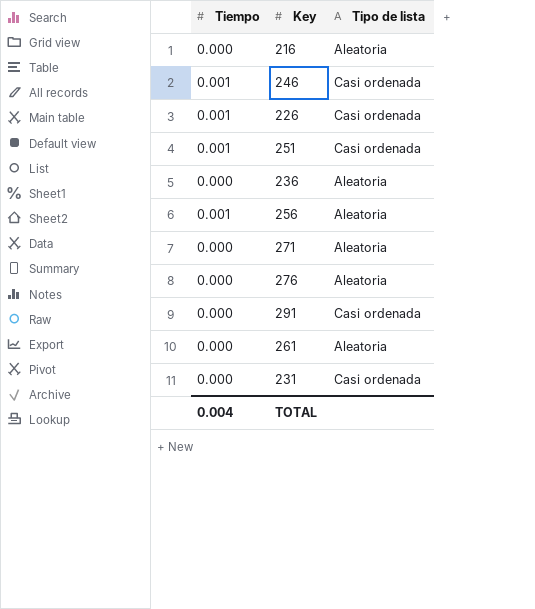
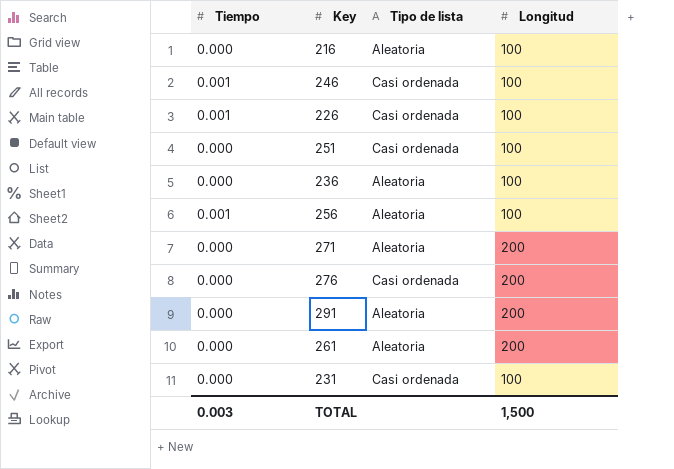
column Longitud | position: none -> 4
251 | Tiempo: 0.001 -> 0.000
276 | Tipo de lista: Aleatoria -> Casi ordenada
291 | Tipo de lista: Casi ordenada -> Aleatoria
TOTAL | Tiempo: 0.004 -> 0.003

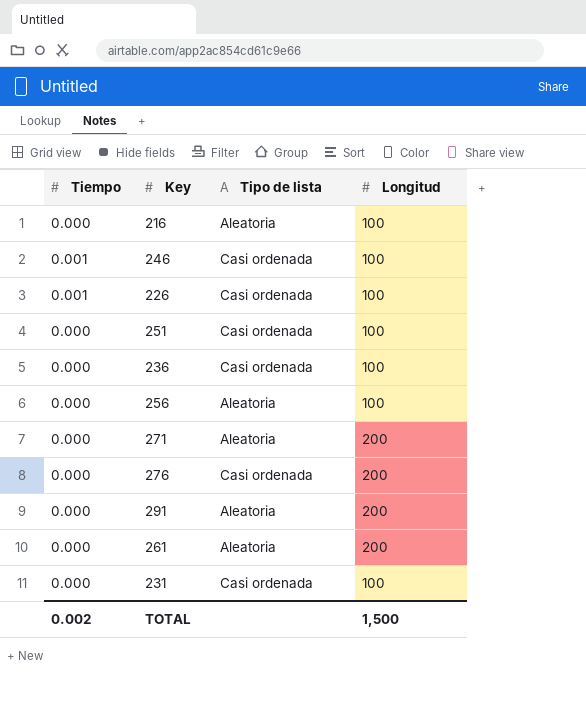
236 | Tipo de lista: Aleatoria -> Casi ordenada
256 | Tiempo: 0.001 -> 0.000
TOTAL | Tiempo: 0.003 -> 0.002

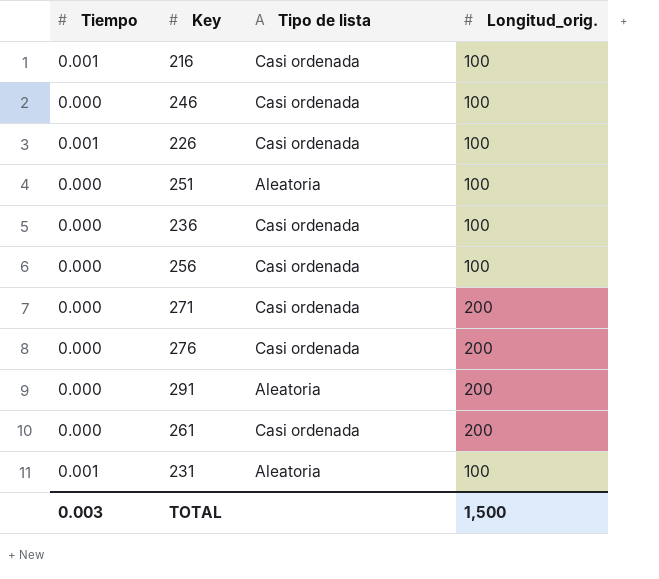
column name: Longitud -> Longitud_orig.
216 | Tiempo: 0.000 -> 0.001
216 | Tipo de lista: Aleatoria -> Casi ordenada
246 | Tiempo: 0.001 -> 0.000
251 | Tipo de lista: Casi ordenada -> Aleatoria
256 | Tipo de lista: Aleatoria -> Casi ordenada
271 | Tipo de lista: Aleatoria -> Casi ordenada
261 | Tipo de lista: Aleatoria -> Casi ordenada
231 | Tiempo: 0.000 -> 0.001
231 | Tipo de lista: Casi ordenada -> Aleatoria
TOTAL | Tiempo: 0.002 -> 0.003

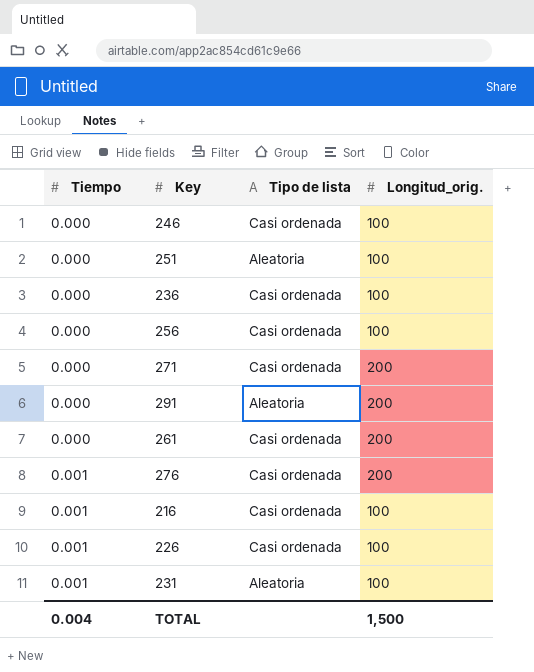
row order: none -> Tiempo ascending
276 | Tiempo: 0.000 -> 0.001
TOTAL | Tiempo: 0.003 -> 0.004

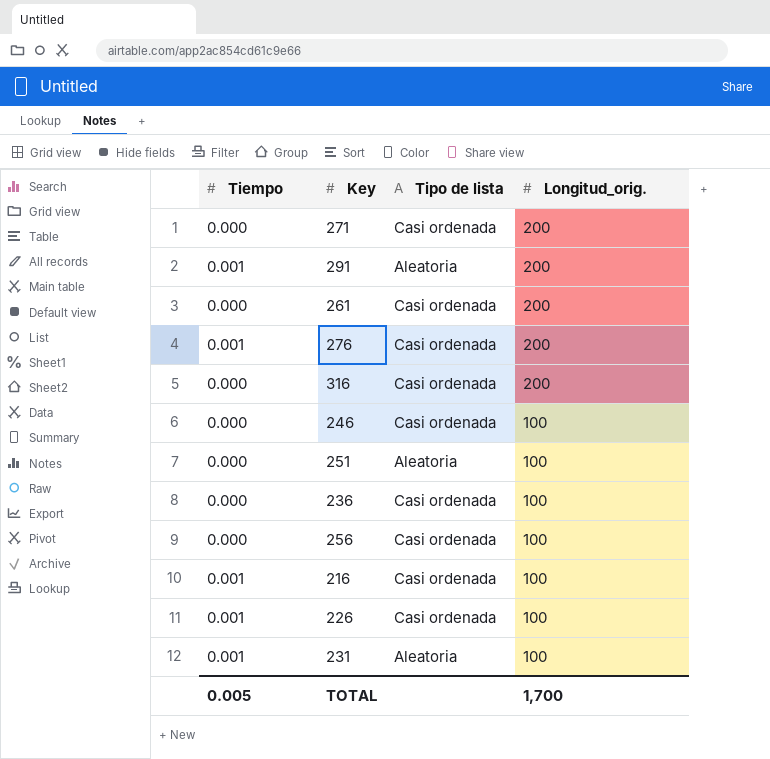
row order: Tiempo ascending -> Longitud_orig. descending
291 | Tiempo: 0.000 -> 0.001
row 316: none -> 0.000 | Casi ordenada | 200
TOTAL | Tiempo: 0.004 -> 0.005
TOTAL | Longitud_orig.: 1,500 -> 1,700

